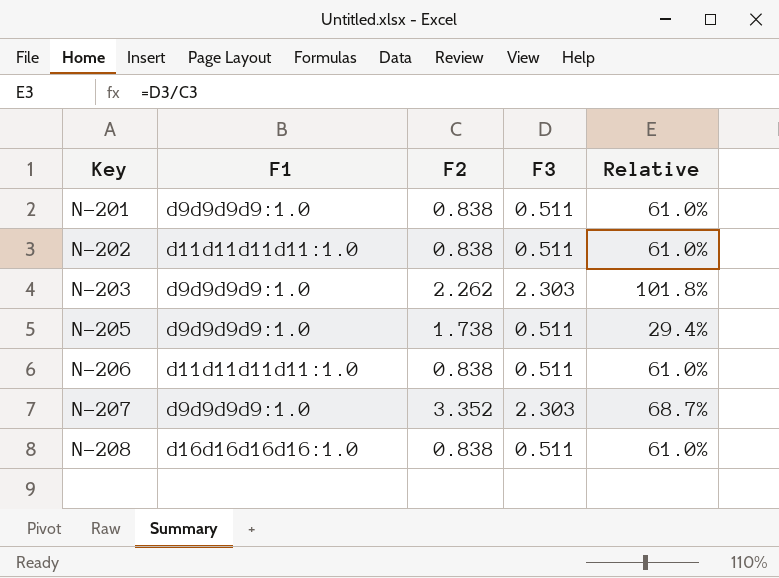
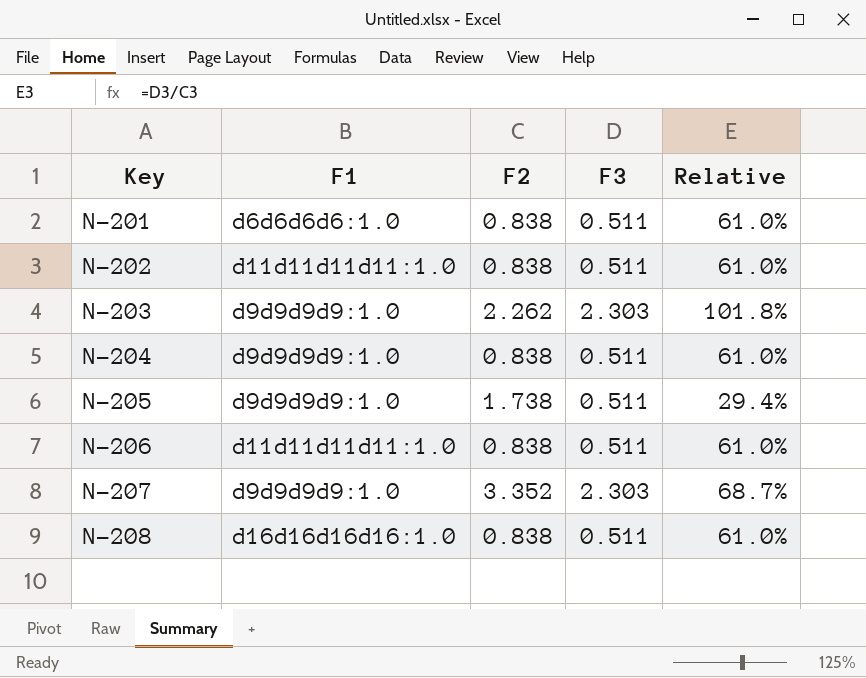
N-201 | F1: d9d9d9d9:1.0 -> d6d6d6d6:1.0
row N-204: none -> d9d9d9d9:1.0 | 0.838 | 0.511 | 61.0%

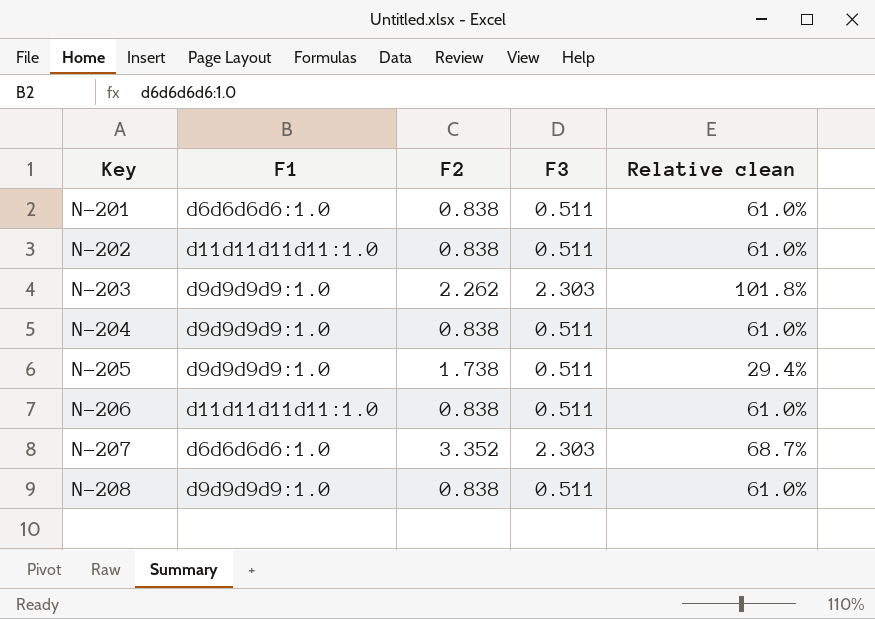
column name: Relative -> Relative clean
N-207 | F1: d9d9d9d9:1.0 -> d6d6d6d6:1.0
N-208 | F1: d16d16d16d16:1.0 -> d9d9d9d9:1.0

